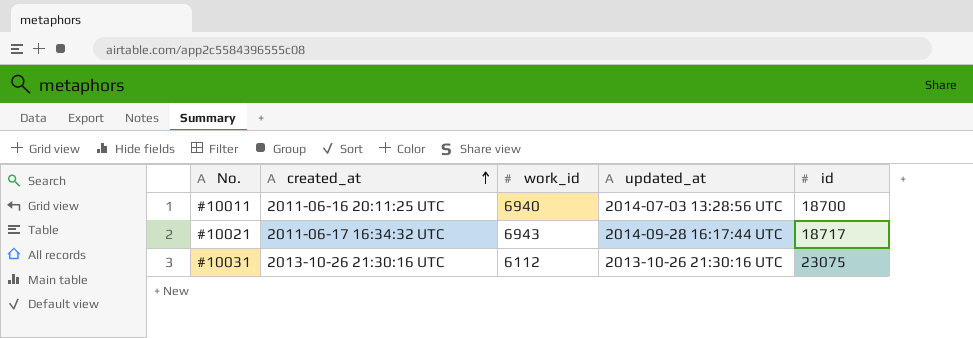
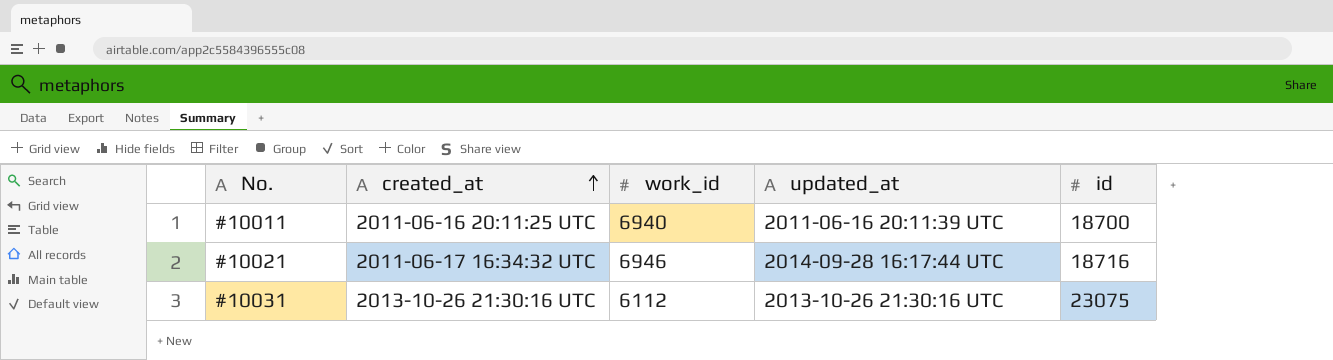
#10011 | updated_at: 2014-07-03 13:28:56 UTC -> 2011-06-16 20:11:39 UTC
#10021 | work_id: 6943 -> 6946
#10021 | id: 18717 -> 18716

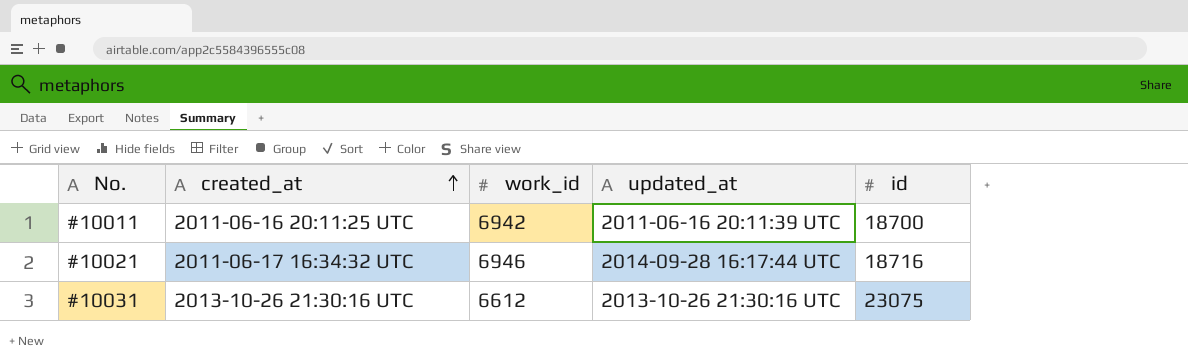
#10011 | work_id: 6940 -> 6942
#10031 | work_id: 6112 -> 6612

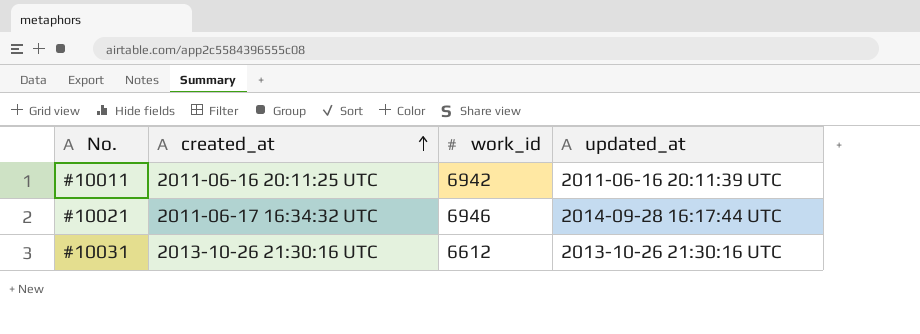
column id | position: 5 -> none

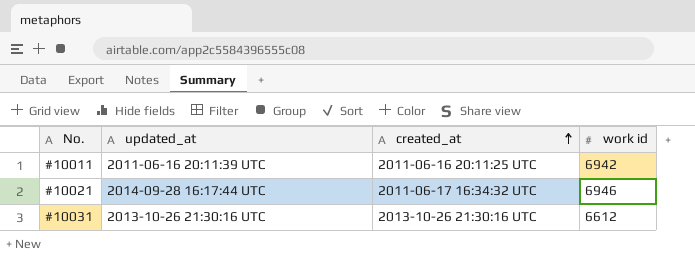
column updated_at | position: 4 -> 2
column name: work_id -> work id

